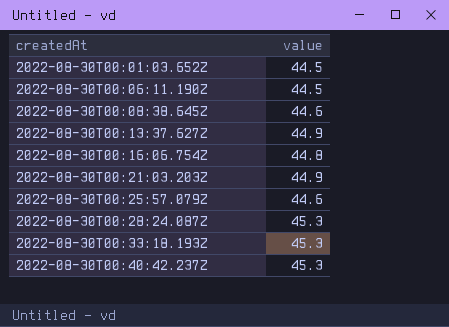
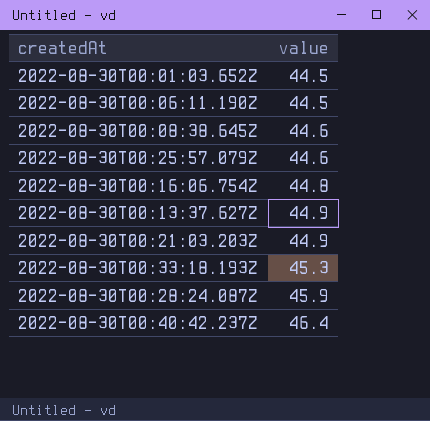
row order: createdAt ascending -> value ascending
2022-08-30T00:28:24.087Z | value: 45.3 -> 45.9
2022-08-30T00:40:42.237Z | value: 45.3 -> 46.4

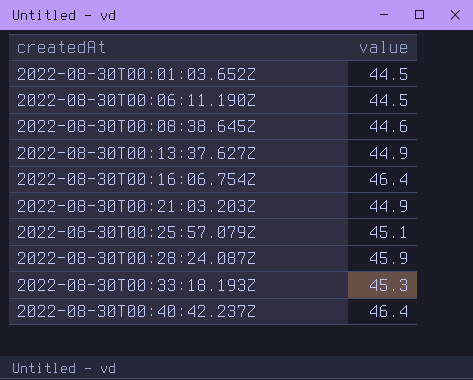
row order: value ascending -> createdAt ascending
2022-08-30T00:16:06.754Z | value: 44.8 -> 46.4
2022-08-30T00:25:57.079Z | value: 44.6 -> 45.1

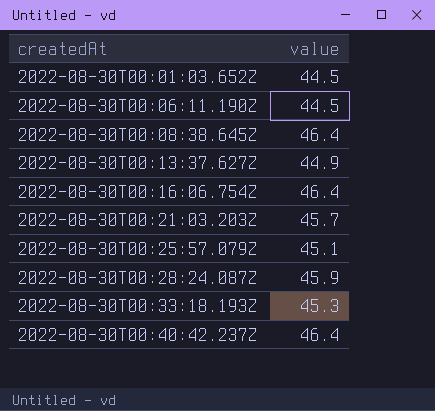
2022-08-30T00:08:38.645Z | value: 44.6 -> 46.4
2022-08-30T00:21:03.203Z | value: 44.9 -> 45.7

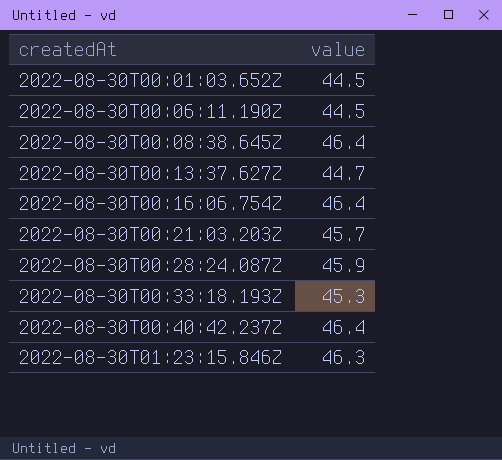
row 2022-08-30T00:25:57.079Z: 45.1 -> none
2022-08-30T00:13:37.627Z | value: 44.9 -> 44.7
row 2022-08-30T01:23:15.846Z: none -> 46.3

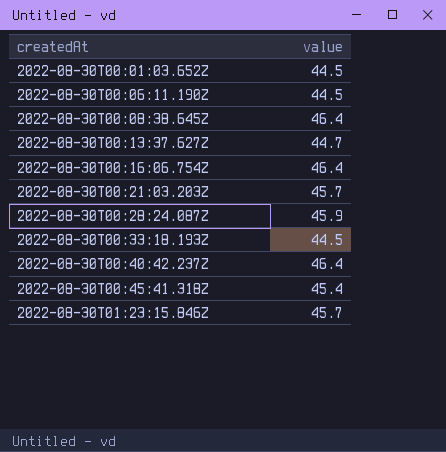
2022-08-30T00:33:18.193Z | value: 45.3 -> 44.5
row 2022-08-30T00:45:41.318Z: none -> 45.4
2022-08-30T01:23:15.846Z | value: 46.3 -> 45.7

